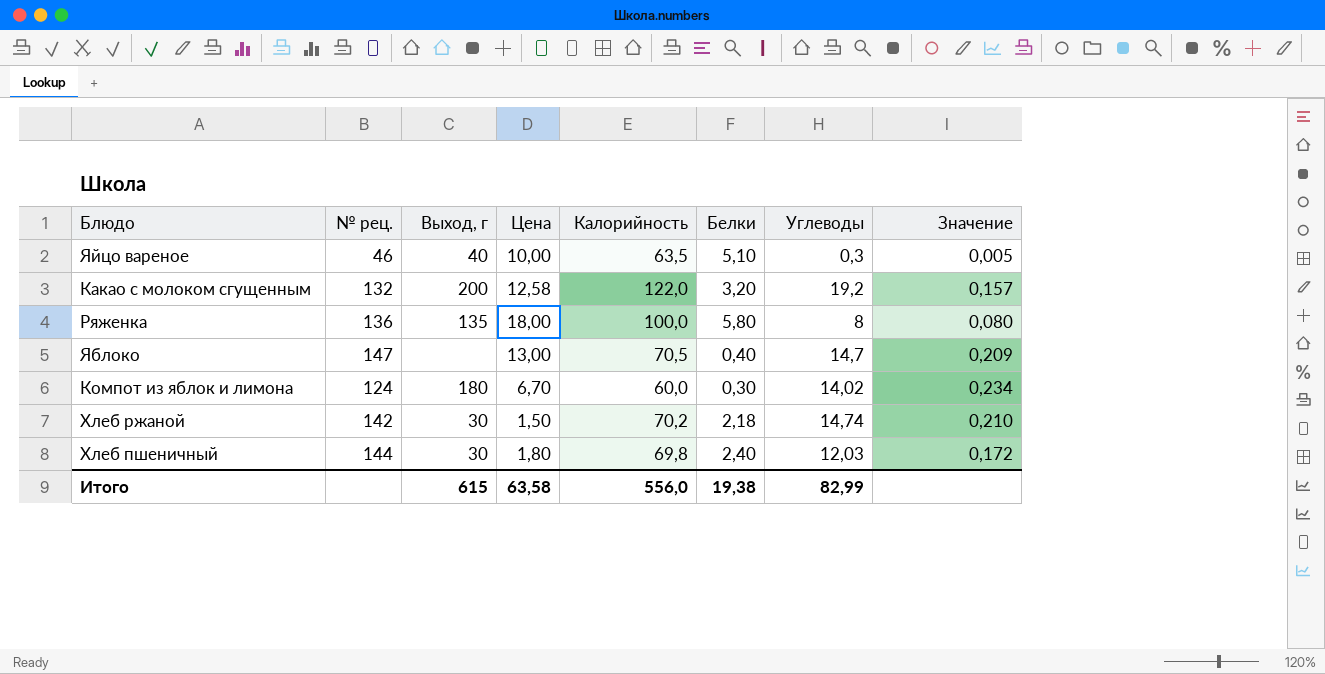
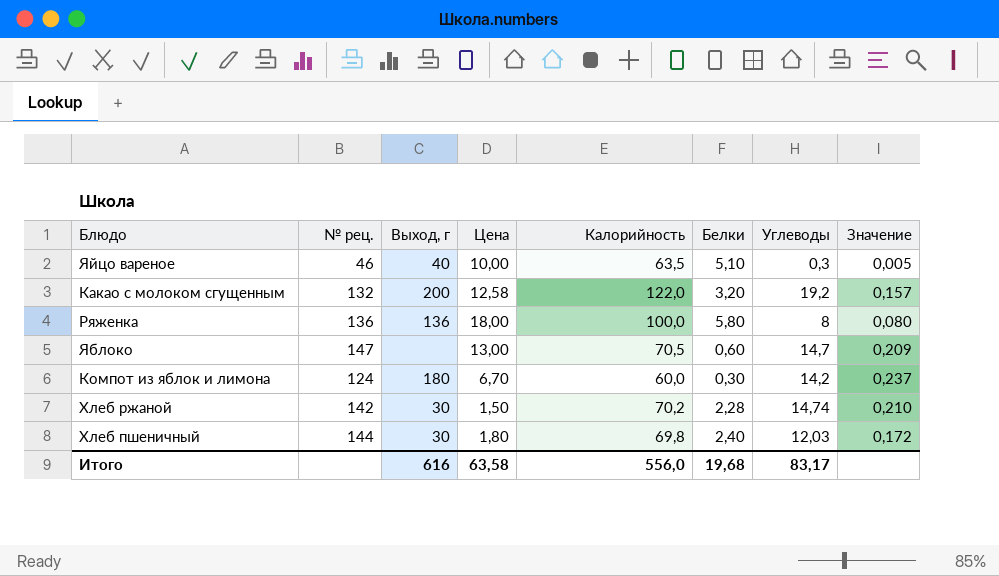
Ряженка | Выход, г: 135 -> 136
Яблоко | Белки: 0,40 -> 0,60
Компот из яблок и лимона | Углеводы: 14,02 -> 14,2
Компот из яблок и лимона | Значение: 0,234 -> 0,237
Хлеб ржаной | Белки: 2,18 -> 2,28
Итого | Выход, г: 615 -> 616
Итого | Белки: 19,38 -> 19,68
Итого | Углеводы: 82,99 -> 83,17

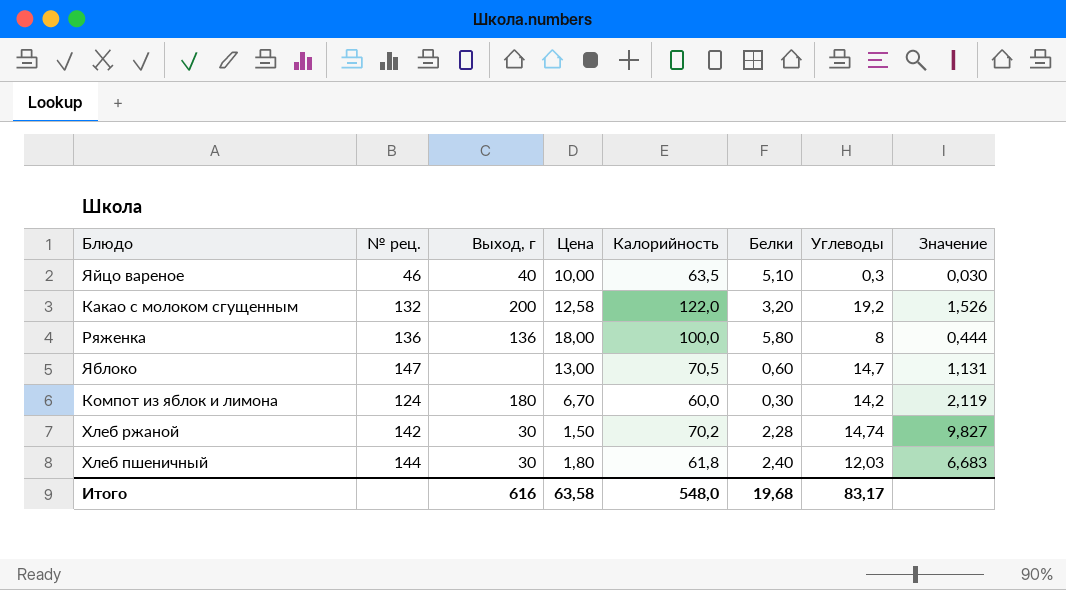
column Значение | formula: [Углеводы] / [Калорийность] -> [Углеводы] / [Цена]
Хлеб пшеничный | Калорийность: 69,8 -> 61,8
Итого | Калорийность: 556,0 -> 548,0

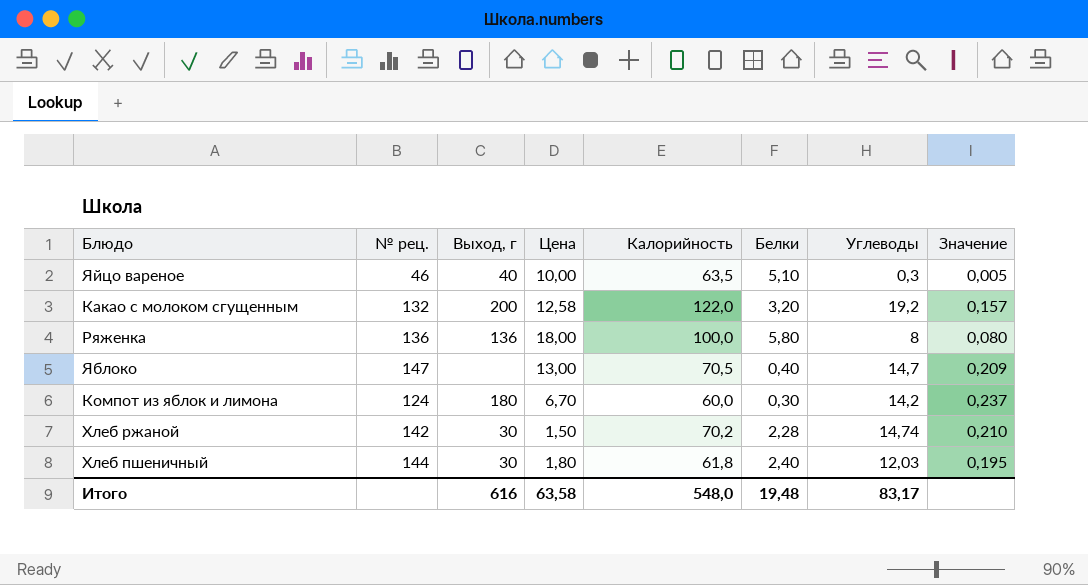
column Значение | formula: [Углеводы] / [Цена] -> [Углеводы] / [Калорийность]
Яблоко | Белки: 0,60 -> 0,40
Итого | Белки: 19,68 -> 19,48

